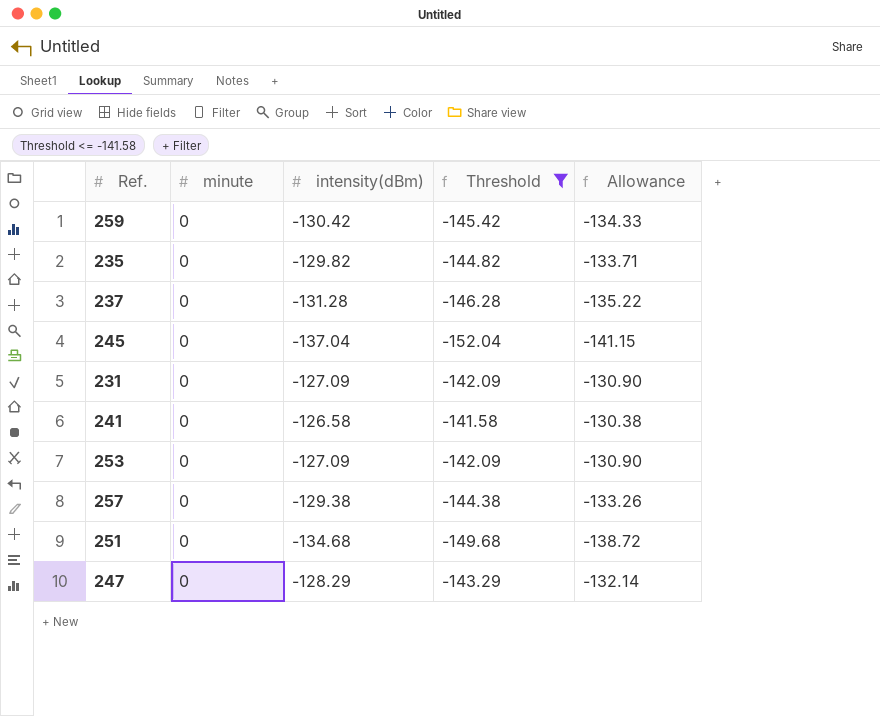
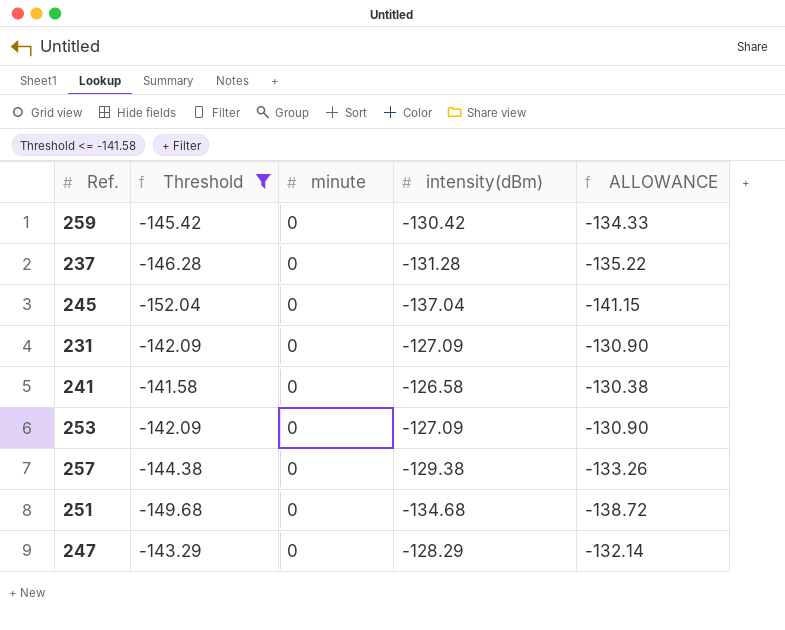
column Threshold | position: 4 -> 2
column name: Allowance -> ALLOWANCE
row 235: 0 | -129.82 | -144.82 | -133.71 -> none

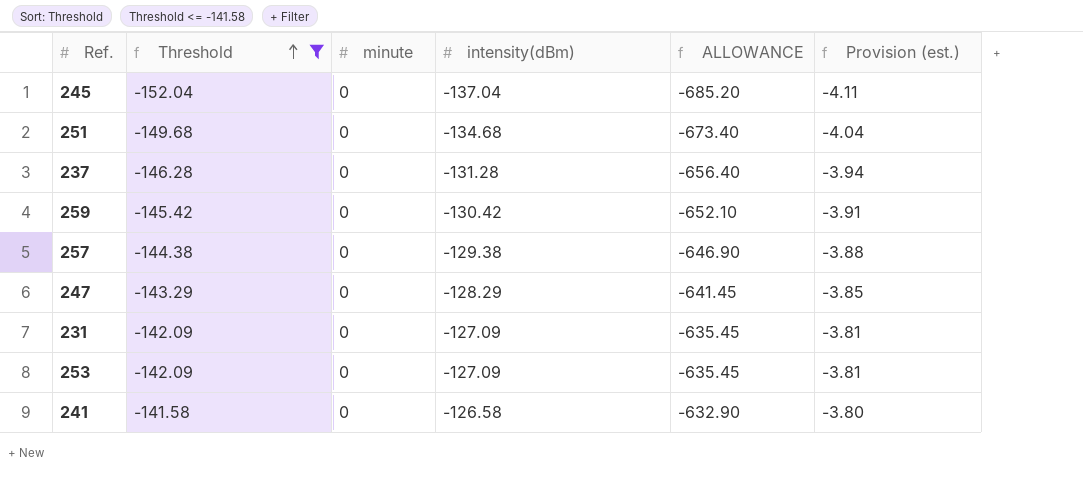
row order: none -> Threshold ascending
column ALLOWANCE | formula: [intensity(dBm)] * 1.03 -> [intensity(dBm)] * 5
column Provision (est.) | formula: none -> [intensity(dBm)] * 0.03

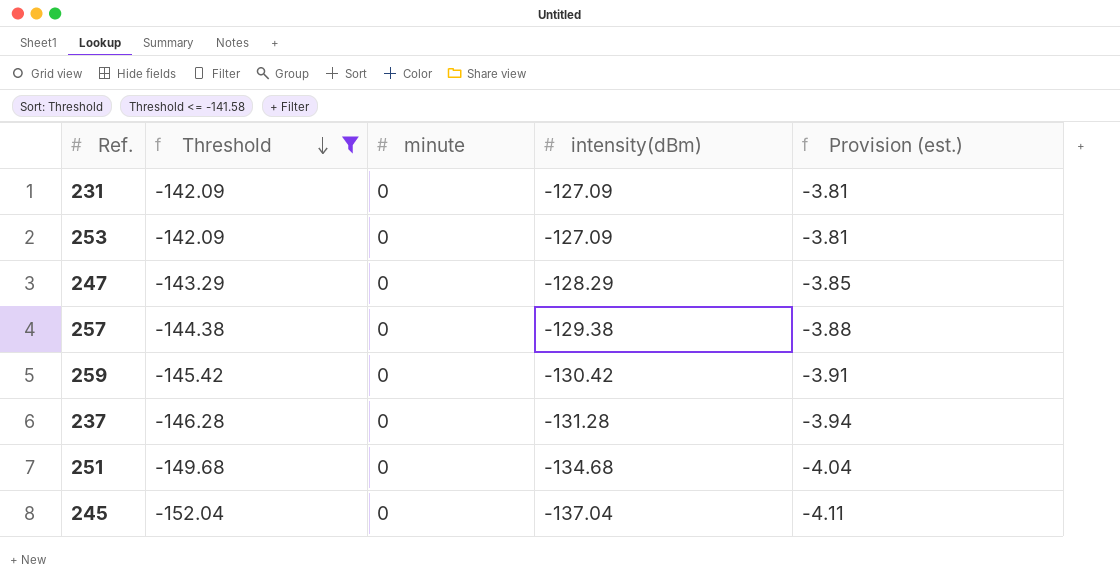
row order: Threshold ascending -> Threshold descending
column ALLOWANCE | formula: [intensity(dBm)] * 5 -> none
row 241: -141.58 | 0 | -126.58 | -632.90 | -3.80 -> none

